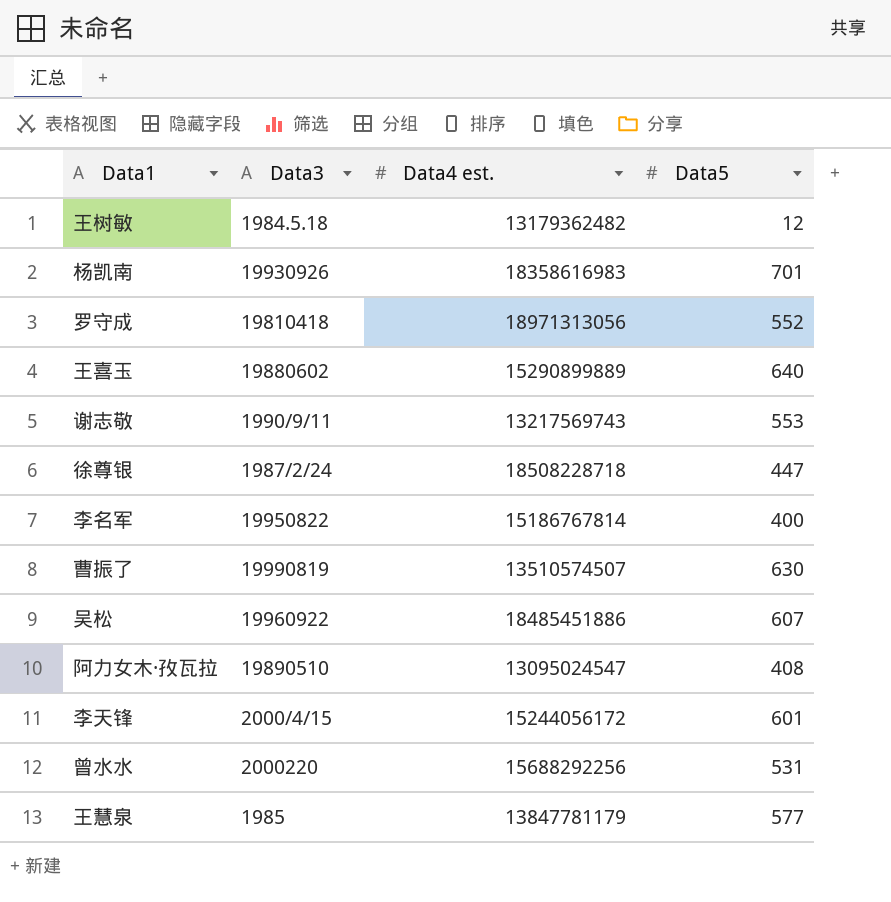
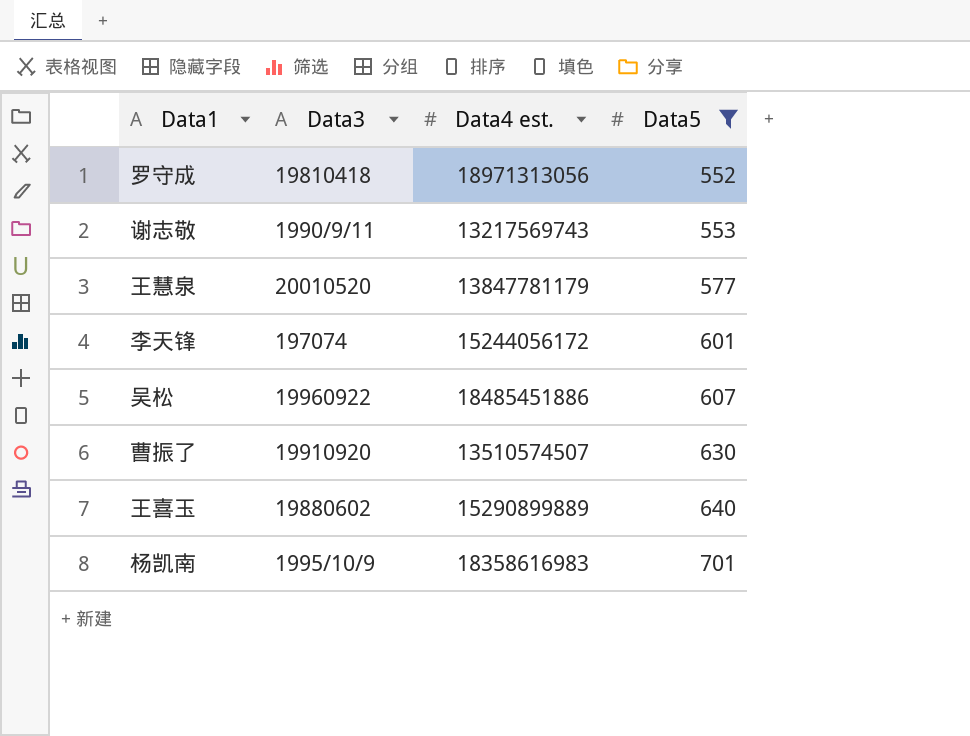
filter: none -> Data5 >= 552
row order: none -> Data5 ascending
王慧泉 | Data3: 1985 -> 20010520
李天锋 | Data3: 2000/4/15 -> 197074
曹振了 | Data3: 19990819 -> 19910920
杨凯南 | Data3: 19930926 -> 1995/10/9

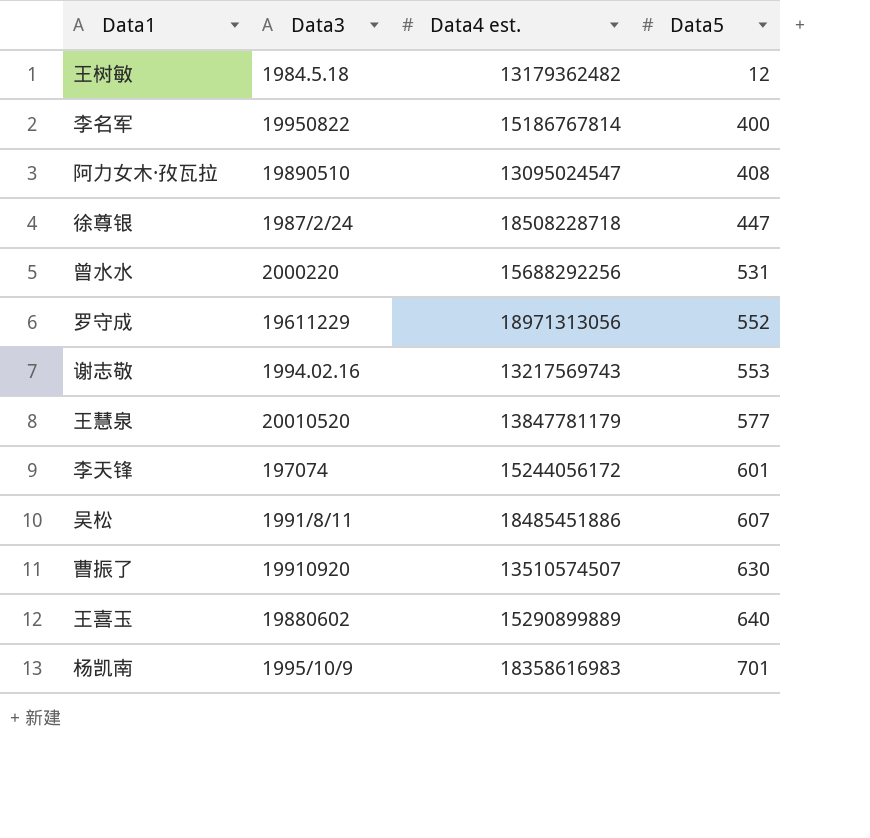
filter: Data5 >= 552 -> none
罗守成 | Data3: 19810418 -> 19611229
谢志敬 | Data3: 1990/9/11 -> 1994.02.16
吴松 | Data3: 19960922 -> 1991/8/11

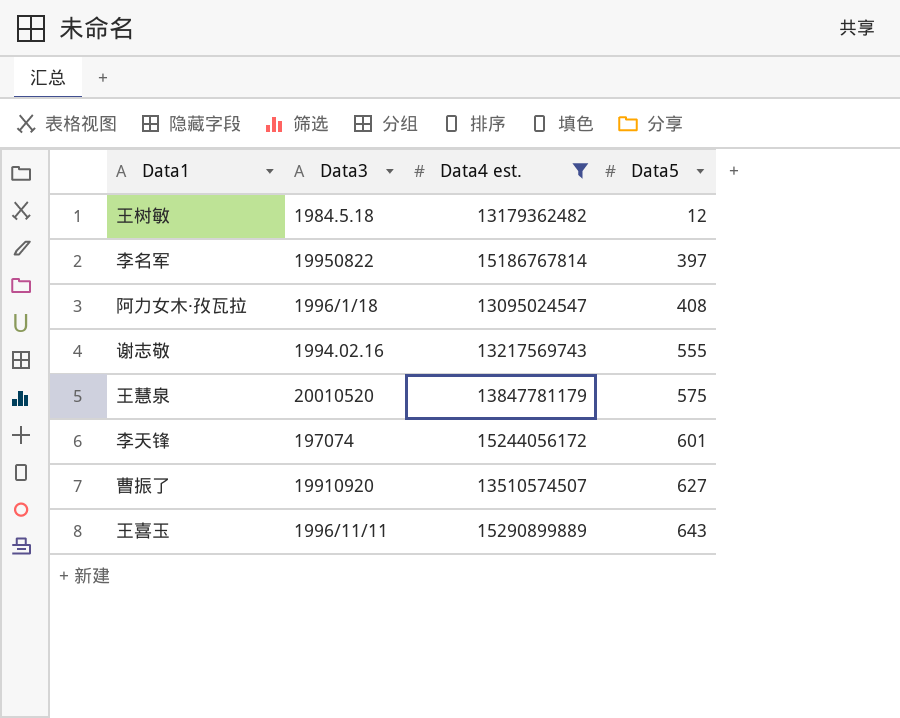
filter: none -> Data4 est. <= 15290899889
李名军 | Data5: 400 -> 397
阿力女木·孜瓦拉 | Data3: 19890510 -> 1996/1/18
谢志敬 | Data5: 553 -> 555
王慧泉 | Data5: 577 -> 575
曹振了 | Data5: 630 -> 627
王喜玉 | Data3: 19880602 -> 1996/11/11
王喜玉 | Data5: 640 -> 643

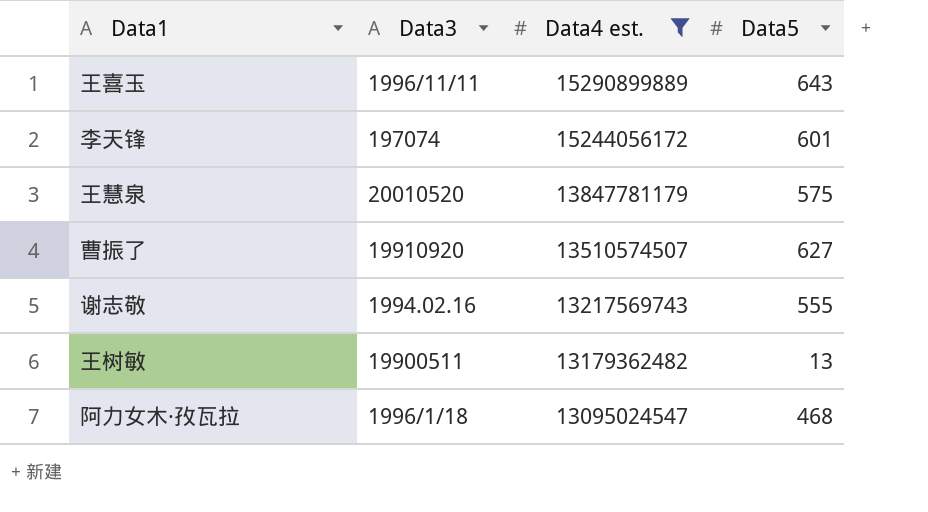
row order: Data5 ascending -> Data4 est. descending
row 李名军: 19950822 | 15186767814 | 397 -> none
王树敏 | Data3: 1984.5.18 -> 19900511
王树敏 | Data5: 12 -> 13
阿力女木·孜瓦拉 | Data5: 408 -> 468

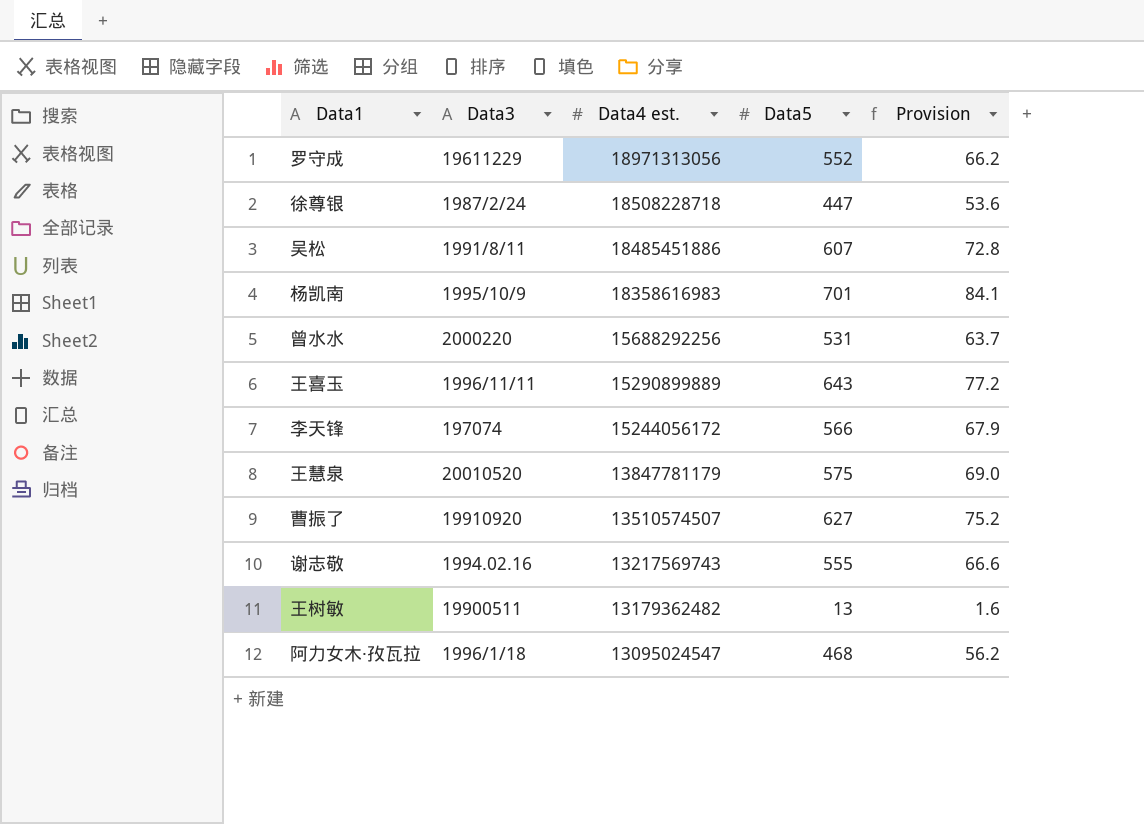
filter: Data4 est. <= 15290899889 -> none
column Provision | formula: none -> [Data5] * 0.12
李天锋 | Data5: 601 -> 566

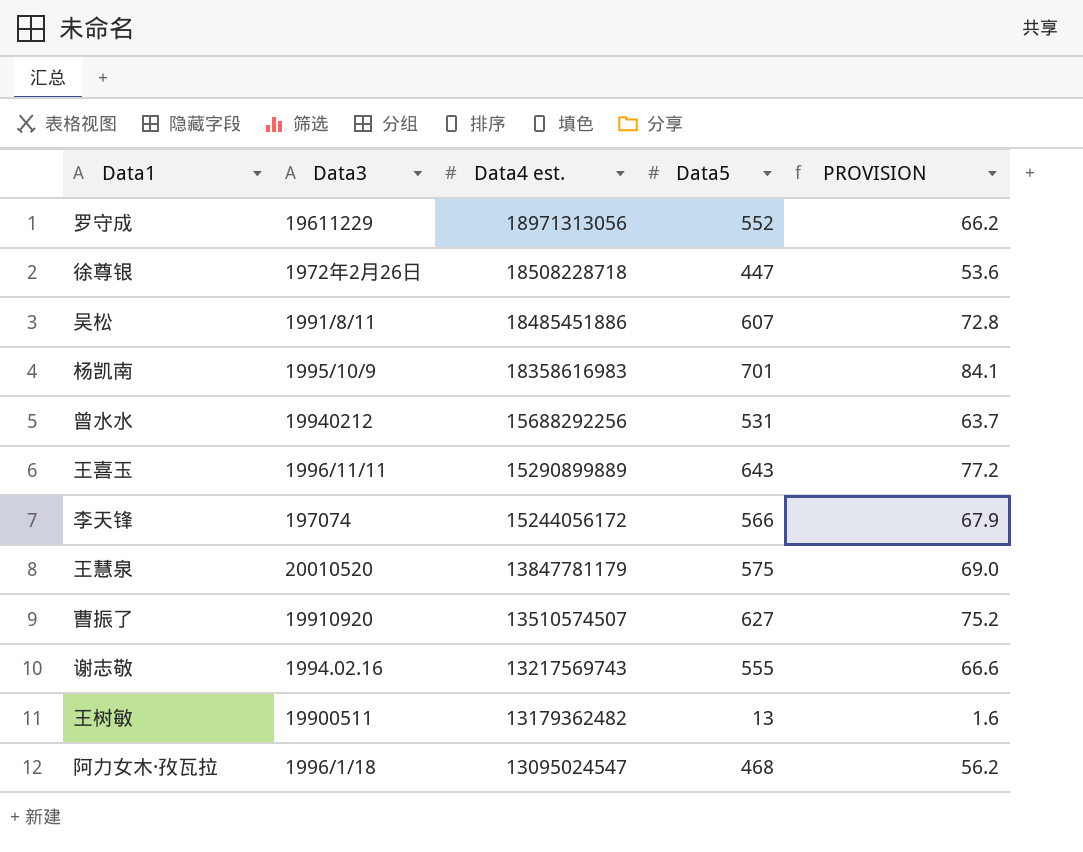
column name: Provision -> PROVISION
徐尊银 | Data3: 1987/2/24 -> 1972年2月26日
曾水水 | Data3: 2000220 -> 19940212

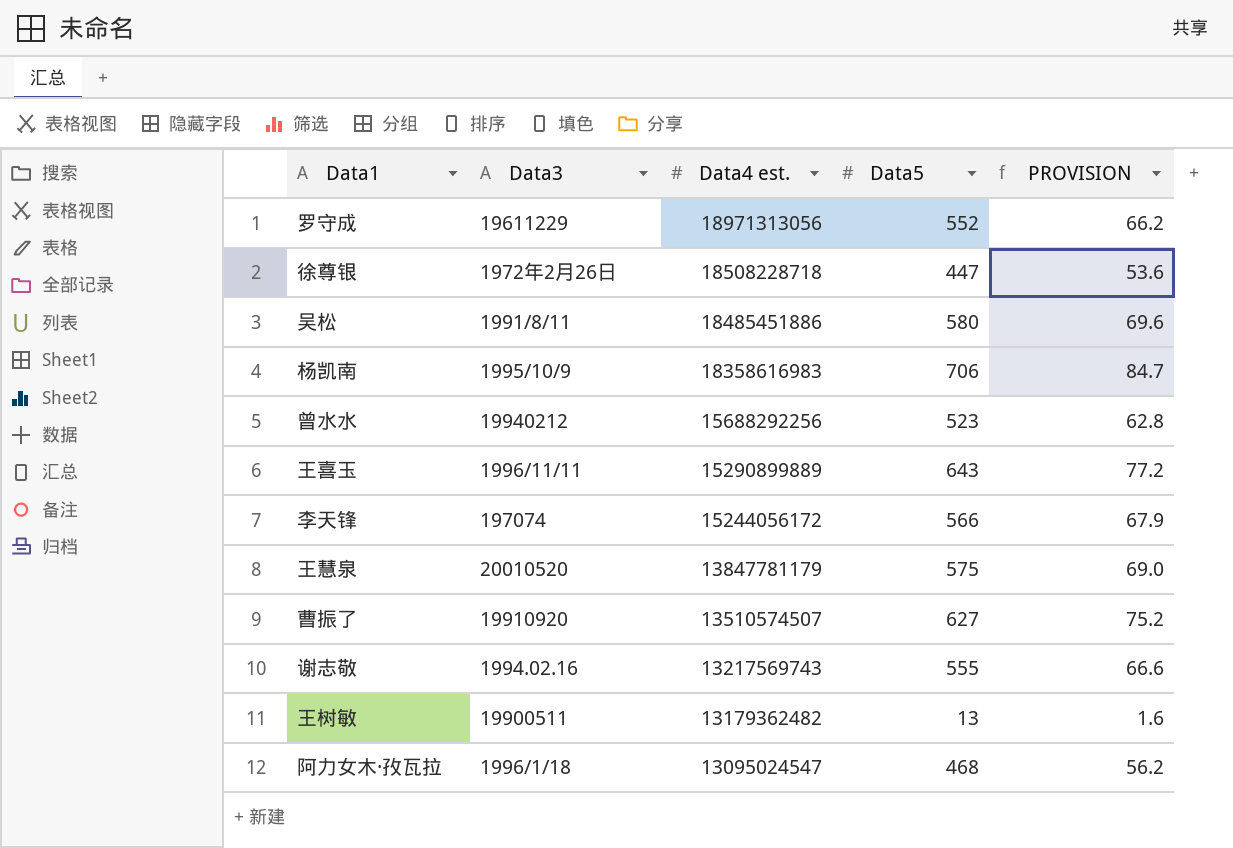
吴松 | Data5: 607 -> 580
吴松 | PROVISION: 72.8 -> 69.6
杨凯南 | Data5: 701 -> 706
杨凯南 | PROVISION: 84.1 -> 84.7
曾水水 | Data5: 531 -> 523
曾水水 | PROVISION: 63.7 -> 62.8

